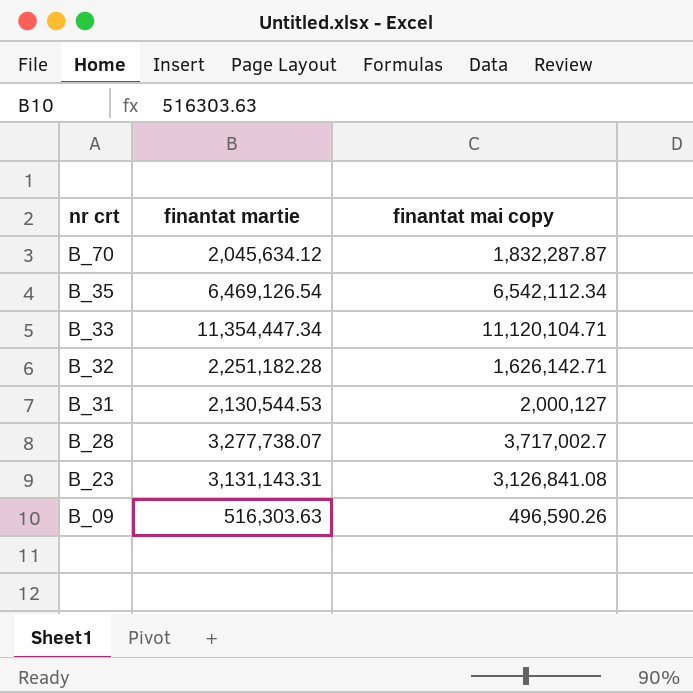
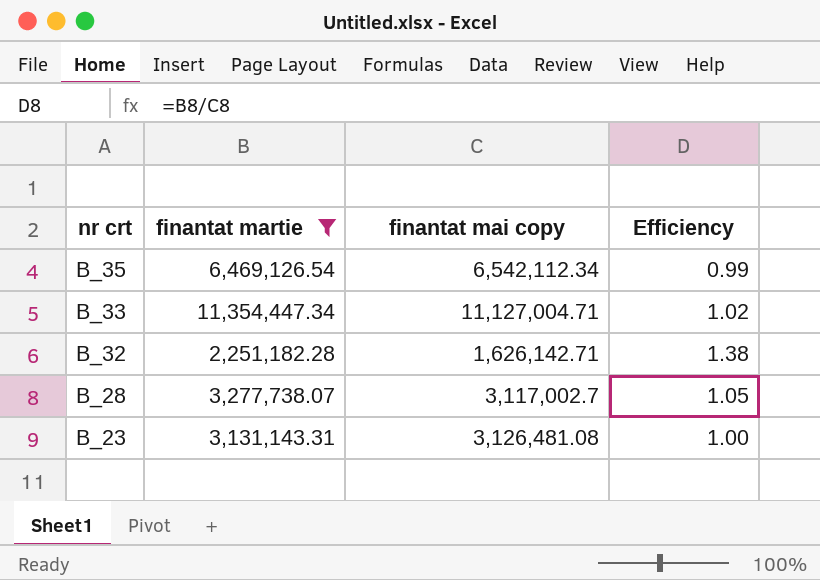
filter: none -> finantat martie >= 2,251,182.28
column Efficiency | formula: none -> [finantat martie] / [finantat mai copy]
B_33 | finantat mai copy: 11,120,104.71 -> 11,127,004.71
B_28 | finantat mai copy: 3,717,002.7 -> 3,117,002.7
B_23 | finantat mai copy: 3,126,841.08 -> 3,126,481.08

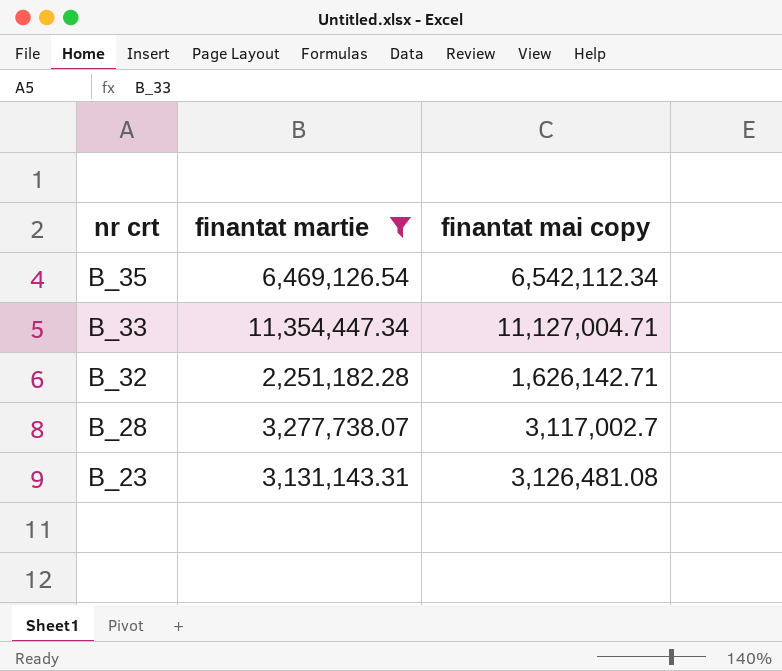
column Efficiency | formula: [finantat martie] / [finantat mai copy] -> none

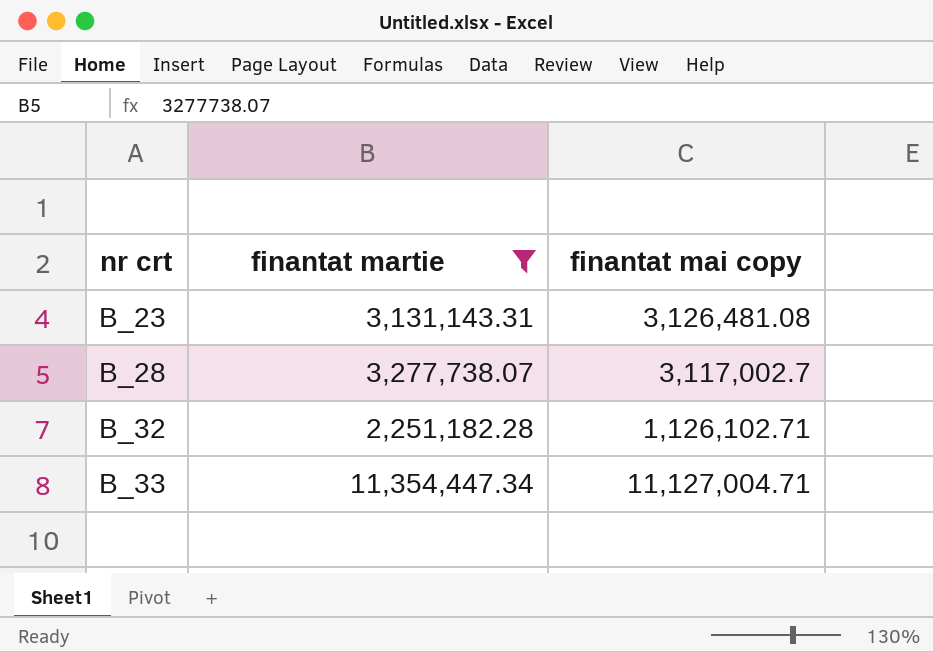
row order: nr crt descending -> nr crt ascending
row B_35: 6,469,126.54 | 6,542,112.34 -> none
B_32 | finantat mai copy: 1,626,142.71 -> 1,126,102.71

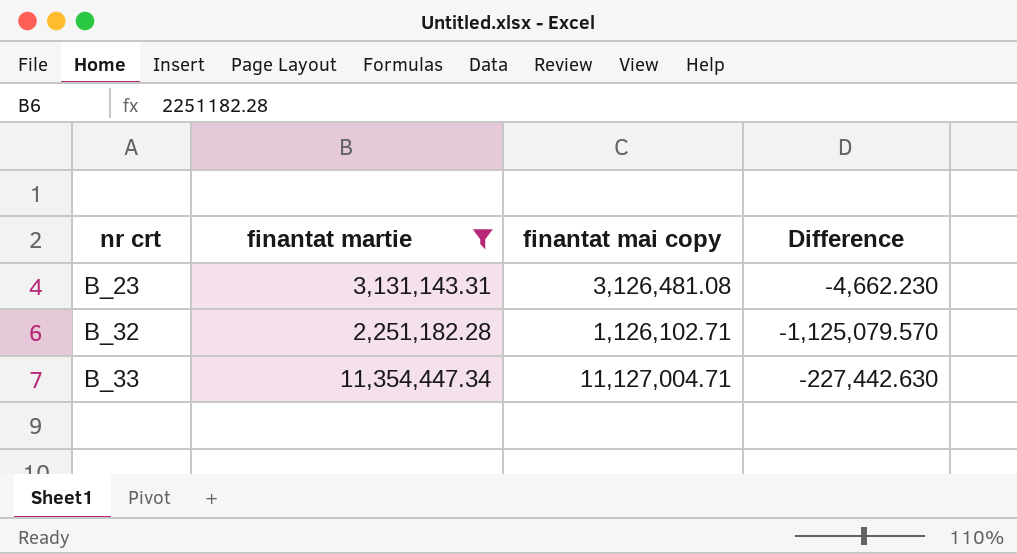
column Difference | formula: none -> [finantat mai copy] - [finantat martie]
row B_28: 3,277,738.07 | 3,117,002.7 -> none

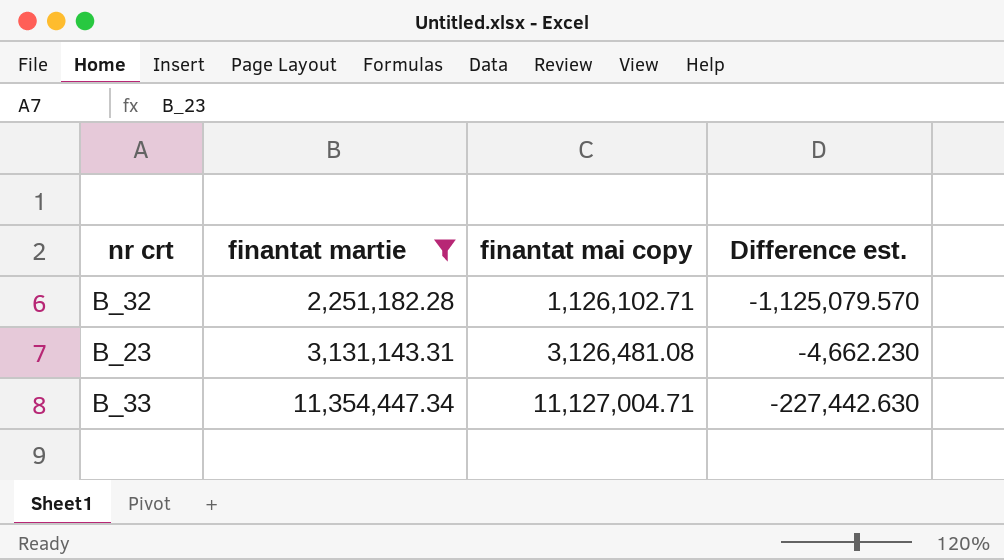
row order: nr crt ascending -> finantat martie ascending
column name: Difference -> Difference est.

